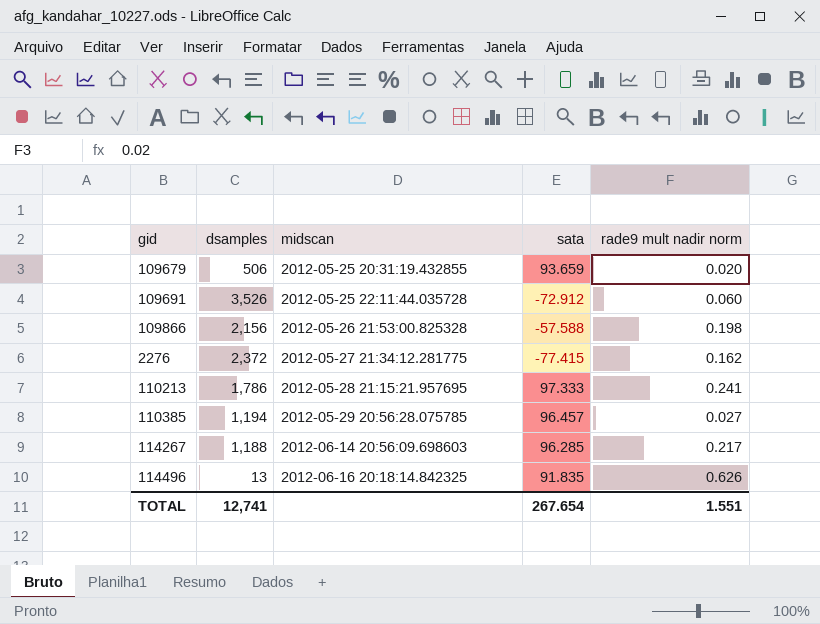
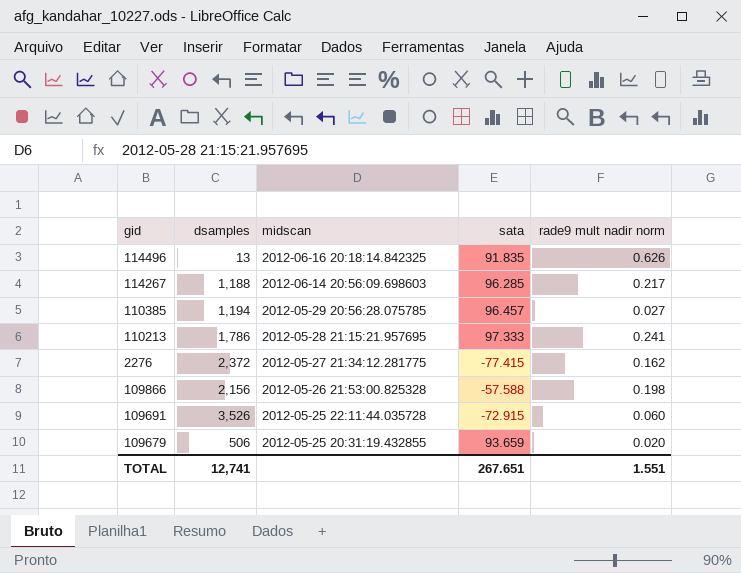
row order: midscan ascending -> midscan descending
109691 | sata: -72.912 -> -72.915
TOTAL | sata: 267.654 -> 267.651

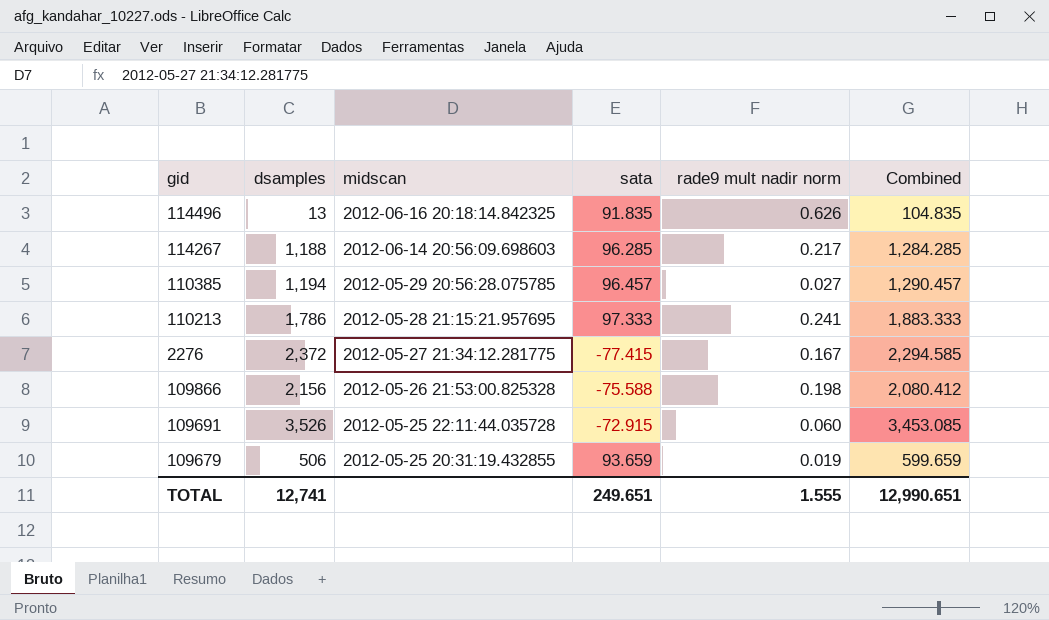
column Combined | formula: none -> [dsamples] + [sata]
2276 | rade9 mult nadir norm: 0.162 -> 0.167
109866 | sata: -57.588 -> -75.588
109679 | rade9 mult nadir norm: 0.020 -> 0.019
TOTAL | sata: 267.651 -> 249.651
TOTAL | rade9 mult nadir norm: 1.551 -> 1.555

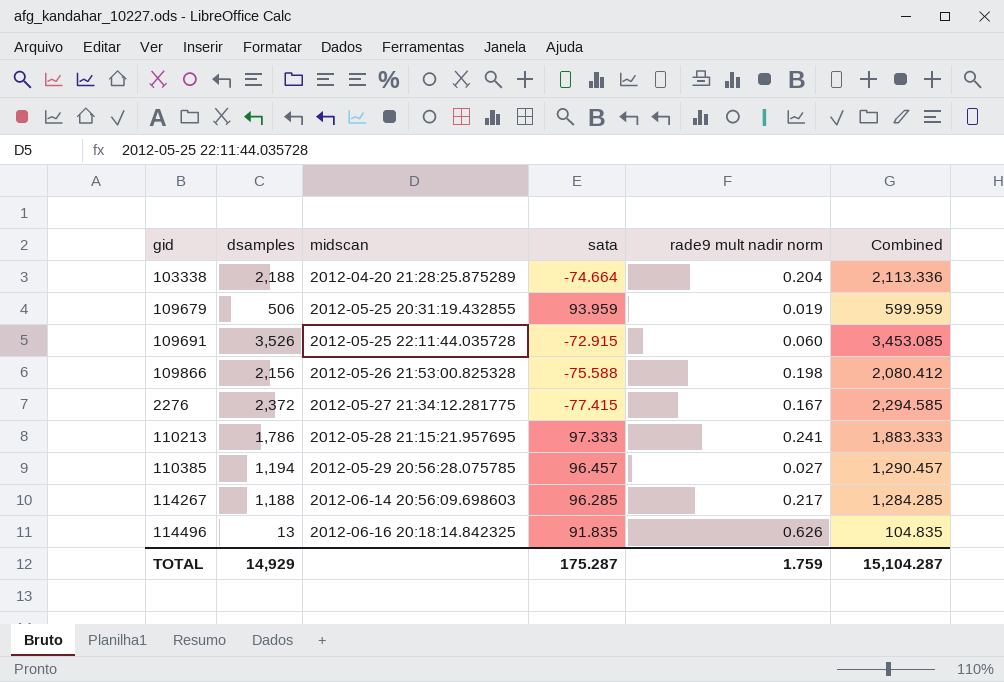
row order: midscan descending -> midscan ascending
row 103338: none -> 2,188 | 2012-04-20 21:28:25.875289 | -74.664 | 0.204 | 2,113.336
109679 | sata: 93.659 -> 93.959
109679 | Combined: 599.659 -> 599.959
TOTAL | dsamples: 12,741 -> 14,929
TOTAL | sata: 249.651 -> 175.287
TOTAL | rade9 mult nadir norm: 1.555 -> 1.759
TOTAL | Combined: 12,990.651 -> 15,104.287

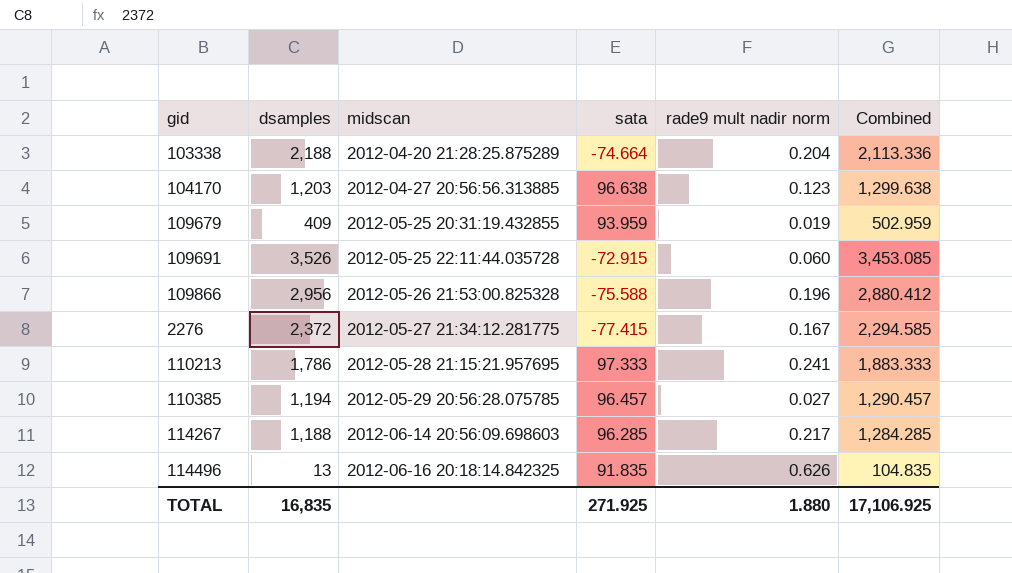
row 104170: none -> 1,203 | 2012-04-27 20:56:56.313885 | 96.638 | 0.123 | 1,299.638
109679 | dsamples: 506 -> 409
109679 | Combined: 599.959 -> 502.959
109866 | dsamples: 2,156 -> 2,956
109866 | rade9 mult nadir norm: 0.198 -> 0.196
109866 | Combined: 2,080.412 -> 2,880.412
TOTAL | dsamples: 14,929 -> 16,835
TOTAL | sata: 175.287 -> 271.925
TOTAL | rade9 mult nadir norm: 1.759 -> 1.880
TOTAL | Combined: 15,104.287 -> 17,106.925

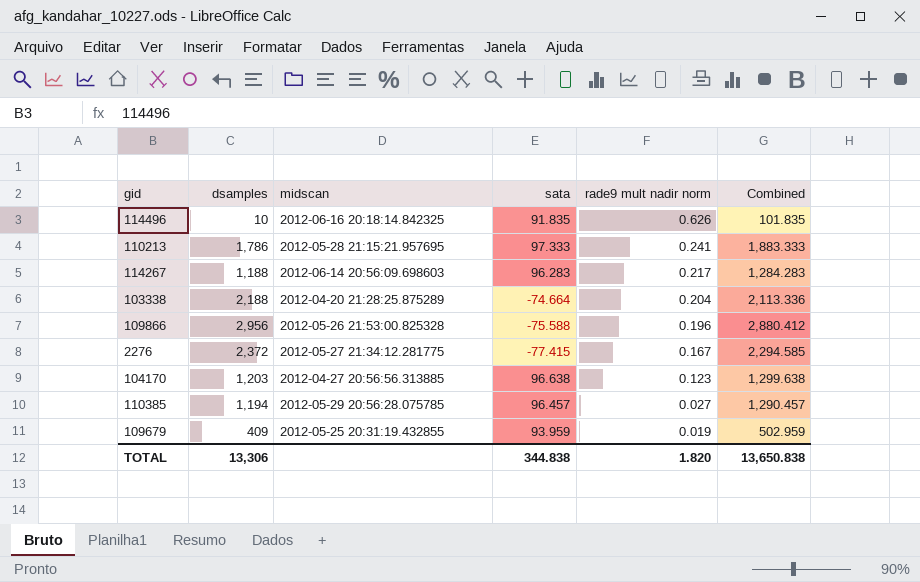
row order: midscan ascending -> rade9 mult nadir norm descending
row 109691: 3,526 | 2012-05-25 22:11:44.035728 | -72.915 | 0.060 | 3,453.085 -> none
114496 | dsamples: 13 -> 10
114496 | Combined: 104.835 -> 101.835
114267 | sata: 96.285 -> 96.283
114267 | Combined: 1,284.285 -> 1,284.283
TOTAL | dsamples: 16,835 -> 13,306
TOTAL | sata: 271.925 -> 344.838
TOTAL | rade9 mult nadir norm: 1.880 -> 1.820
TOTAL | Combined: 17,106.925 -> 13,650.838

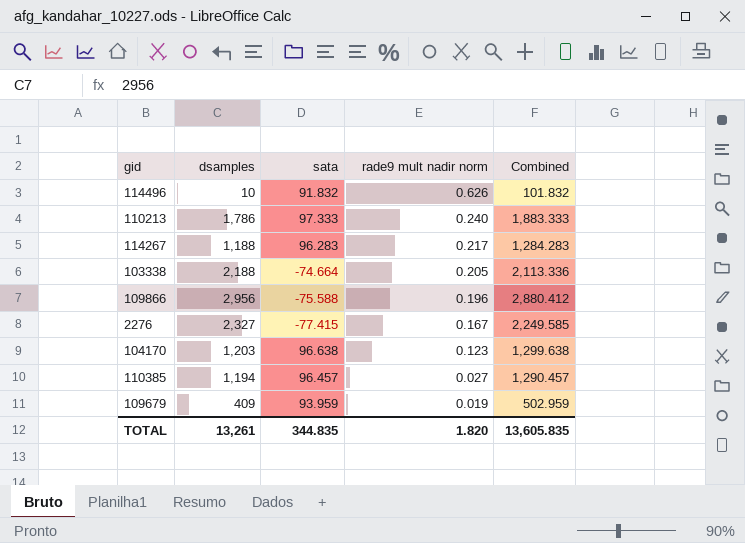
column midscan | position: 3 -> none
114496 | sata: 91.835 -> 91.832
114496 | Combined: 101.835 -> 101.832
110213 | rade9 mult nadir norm: 0.241 -> 0.240
103338 | rade9 mult nadir norm: 0.204 -> 0.205
2276 | dsamples: 2,372 -> 2,327
2276 | Combined: 2,294.585 -> 2,249.585
TOTAL | dsamples: 13,306 -> 13,261
TOTAL | sata: 344.838 -> 344.835
TOTAL | Combined: 13,650.838 -> 13,605.835

